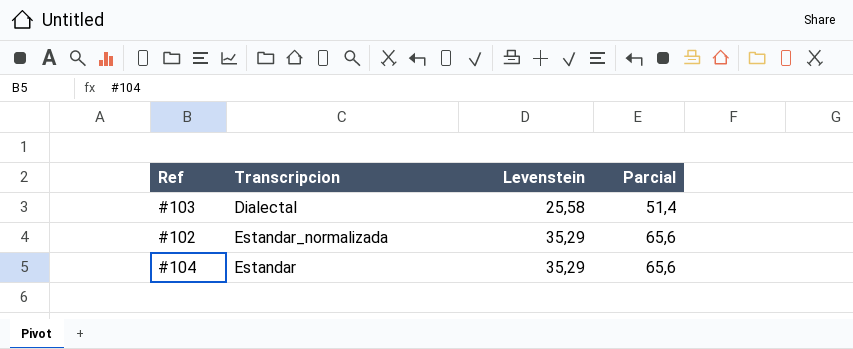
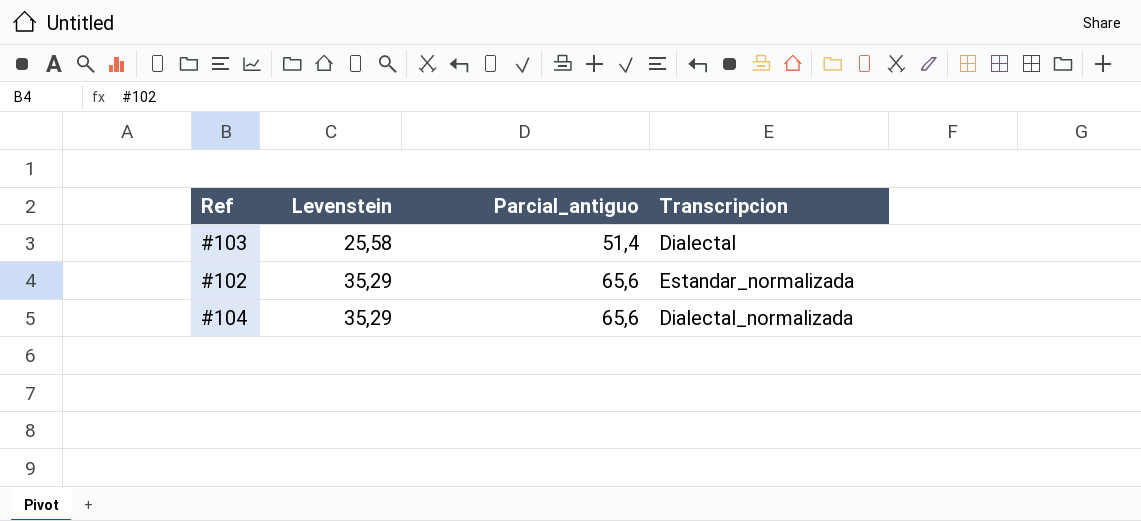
column name: Parcial -> Parcial_antiguo
column Transcripcion | position: 2 -> 4
#104 | Transcripcion: Estandar -> Dialectal_normalizada

